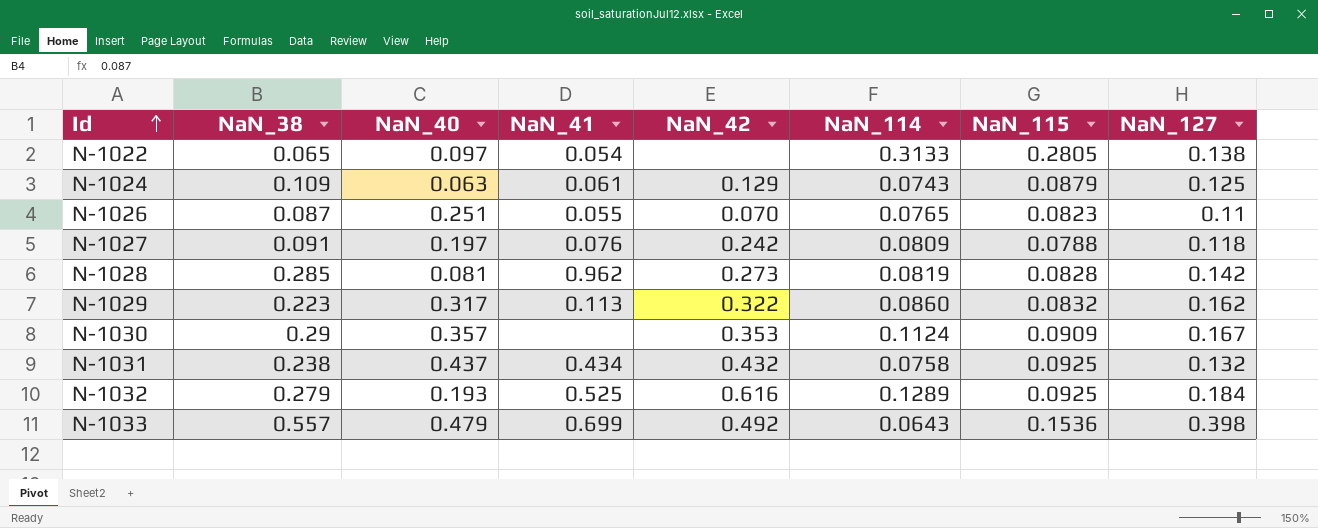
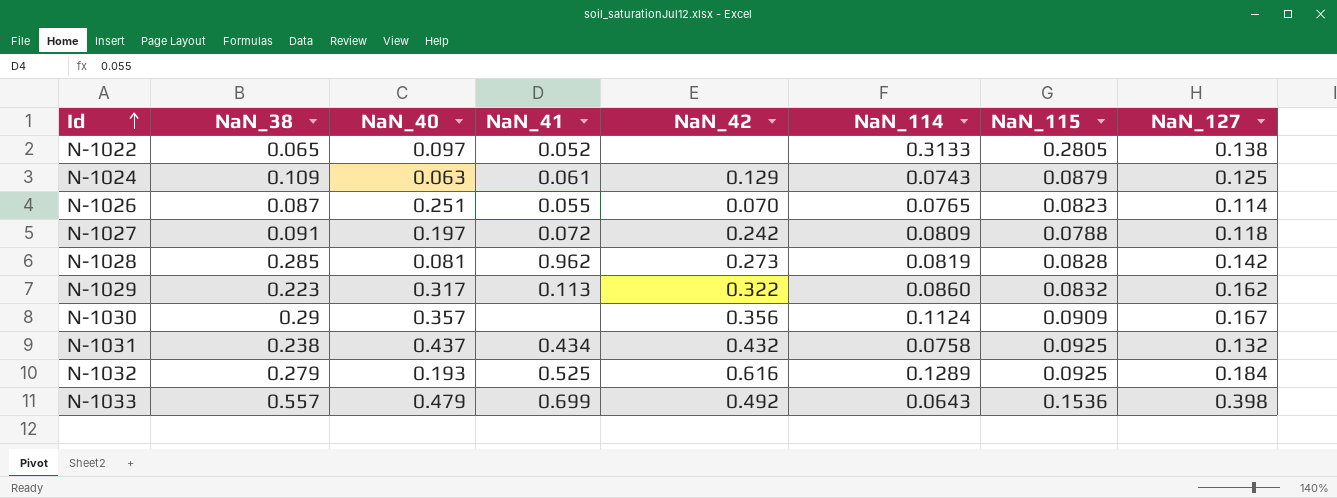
N-1022 | NaN_41: 0.054 -> 0.052
N-1026 | NaN_127: 0.11 -> 0.114
N-1027 | NaN_41: 0.076 -> 0.072
N-1030 | NaN_42: 0.353 -> 0.356

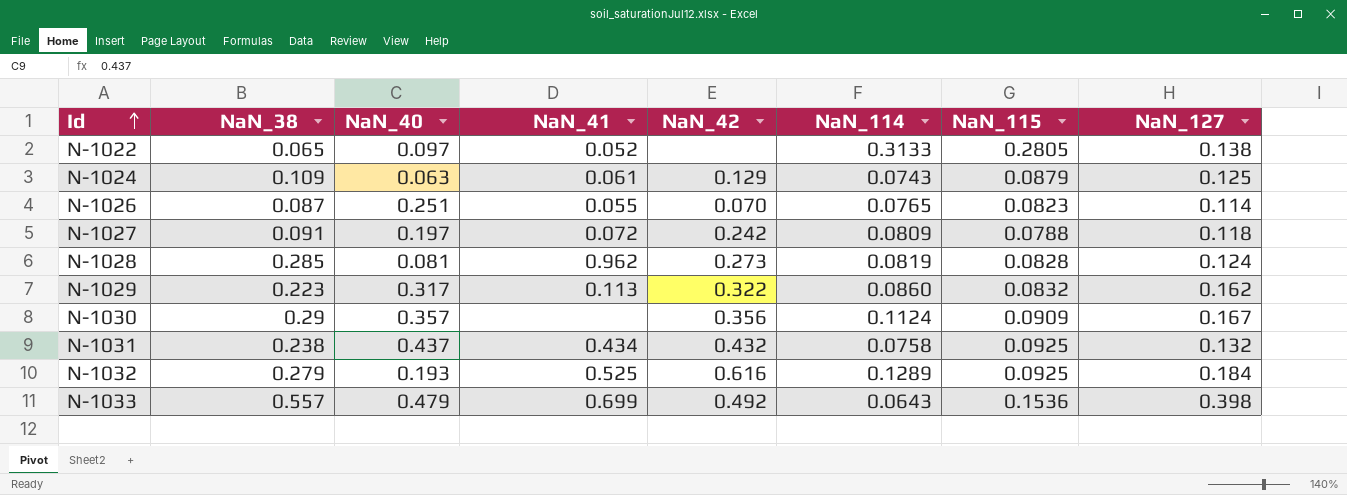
N-1028 | NaN_127: 0.142 -> 0.124

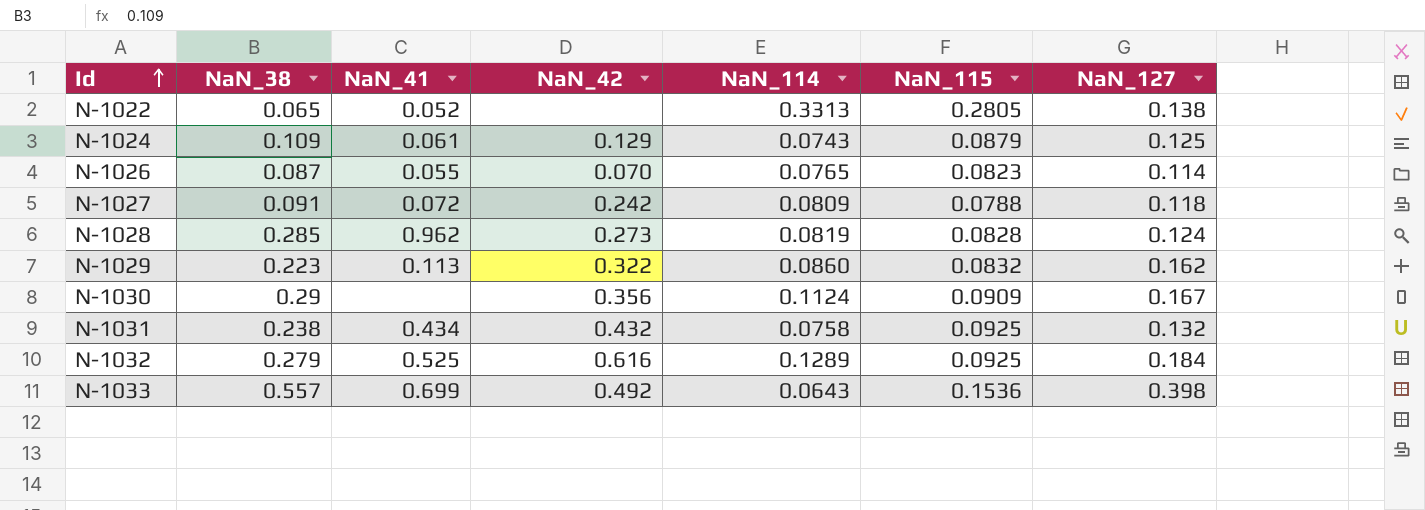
column NaN_40 | position: 3 -> none
N-1022 | NaN_114: 0.3133 -> 0.3313

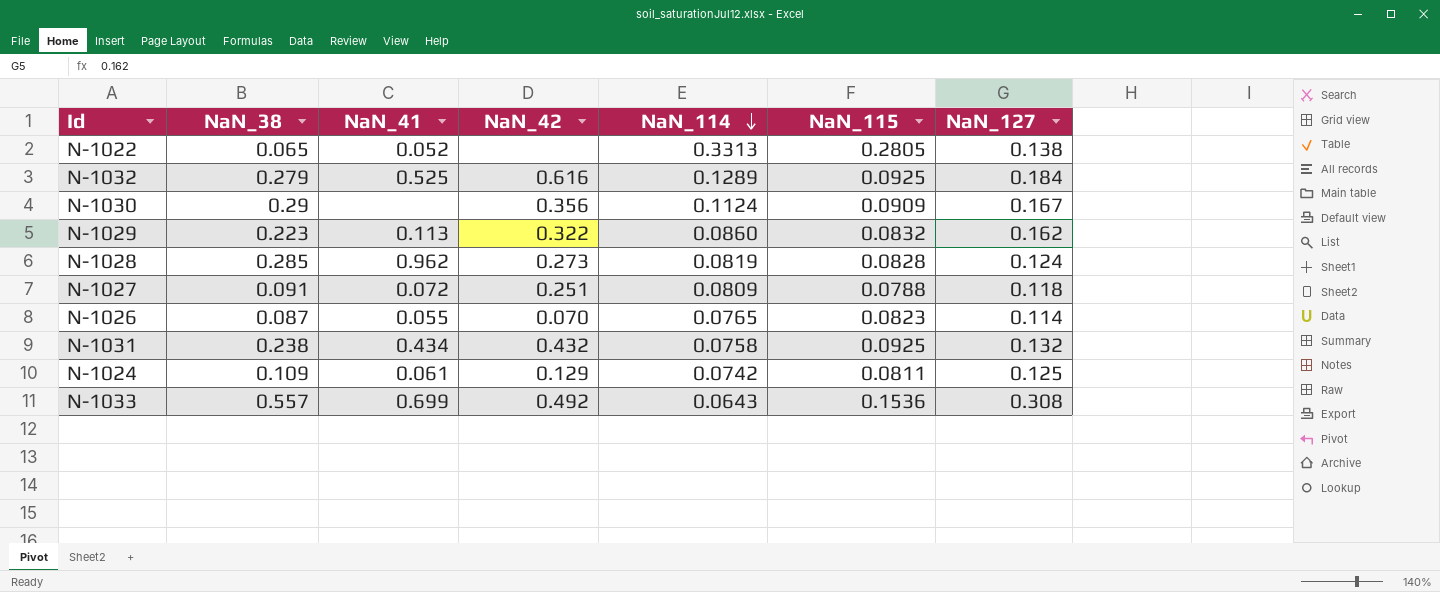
row order: Id ascending -> NaN_114 descending
N-1027 | NaN_42: 0.242 -> 0.251
N-1024 | NaN_114: 0.0743 -> 0.0742
N-1024 | NaN_115: 0.0879 -> 0.0811
N-1033 | NaN_127: 0.398 -> 0.308

